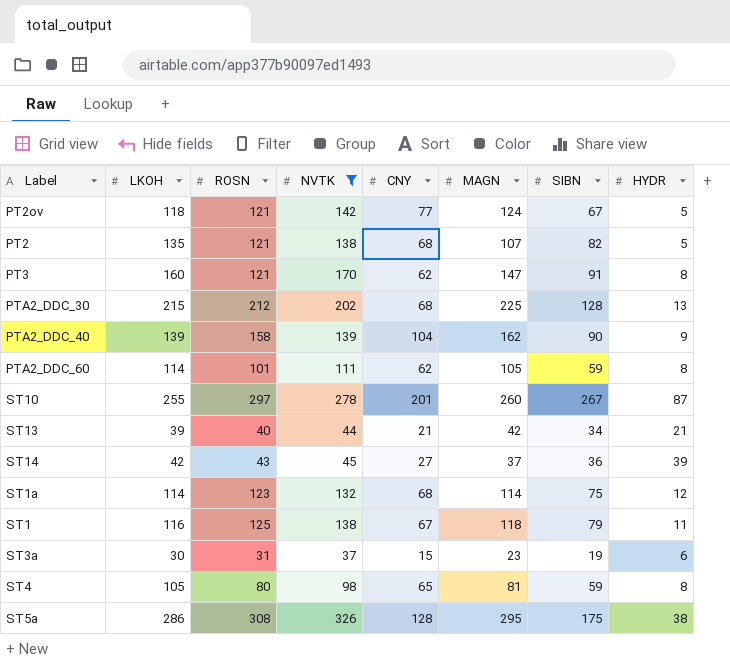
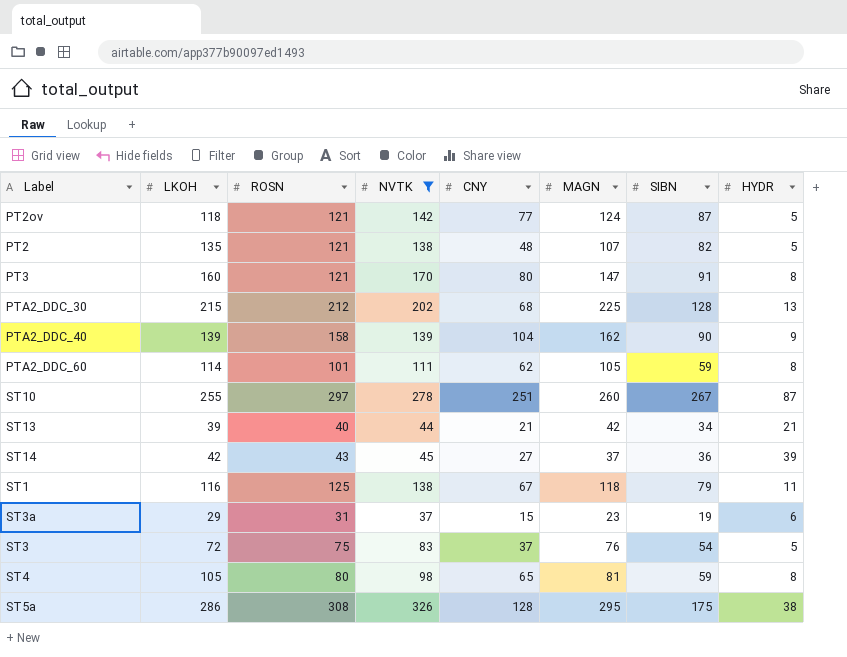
row ST1a: 114 | 123 | 132 | 68 | 114 | 75 | 12 -> none
PT2ov | SIBN: 67 -> 87
PT2 | CNY: 68 -> 48
PT3 | CNY: 62 -> 80
ST10 | CNY: 201 -> 251
ST3a | LKOH: 30 -> 29
row ST3: none -> 72 | 75 | 83 | 37 | 76 | 54 | 5

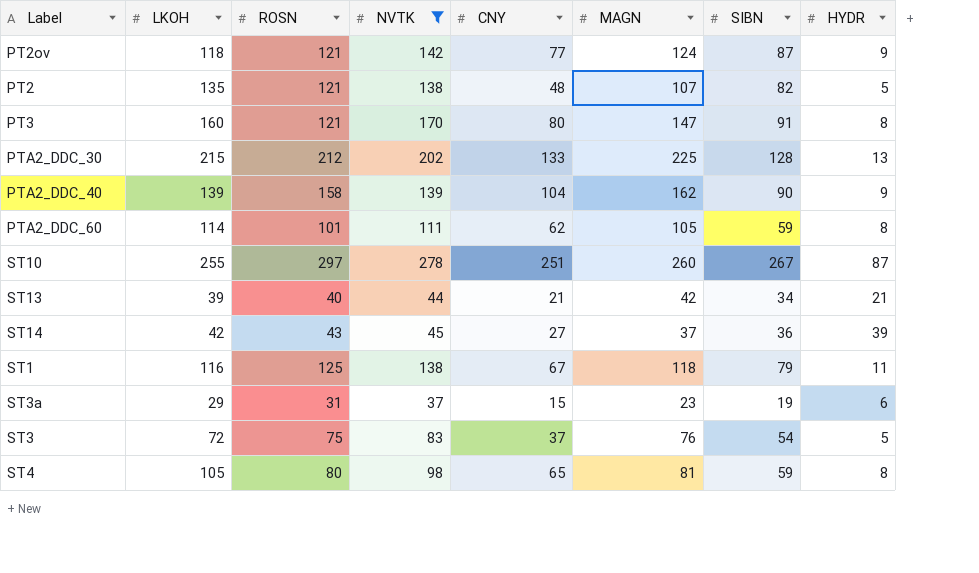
row ST5a: 286 | 308 | 326 | 128 | 295 | 175 | 38 -> none
PT2ov | HYDR: 5 -> 9
PTA2_DDC_30 | CNY: 68 -> 133

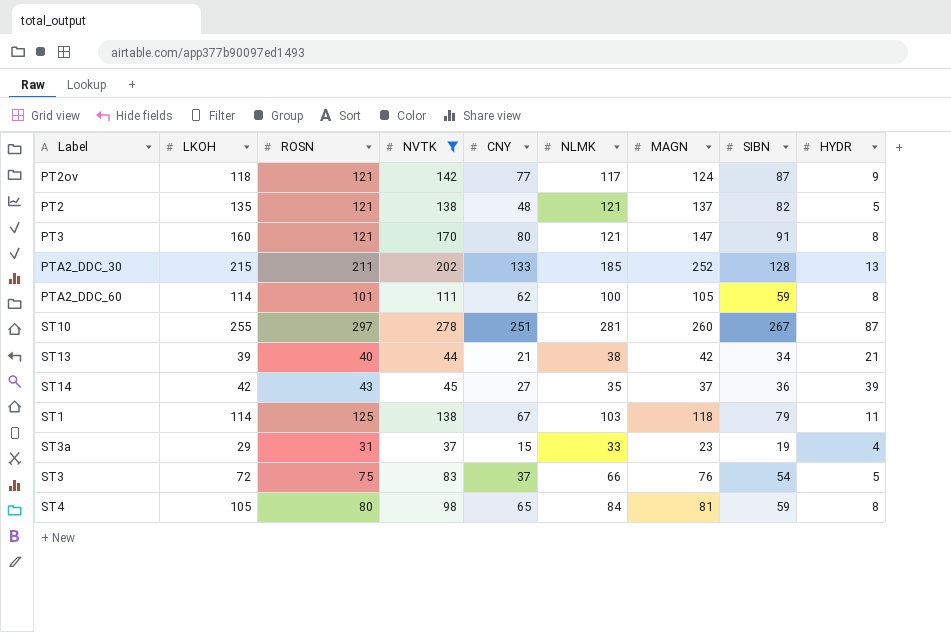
column NLMK | position: none -> 6
row PTA2_DDC_40: 139 | 158 | 139 | 104 | 162 | 90 | 9 -> none
PT2 | MAGN: 107 -> 137
PTA2_DDC_30 | ROSN: 212 -> 211
PTA2_DDC_30 | MAGN: 225 -> 252
ST1 | LKOH: 116 -> 114
ST3a | HYDR: 6 -> 4

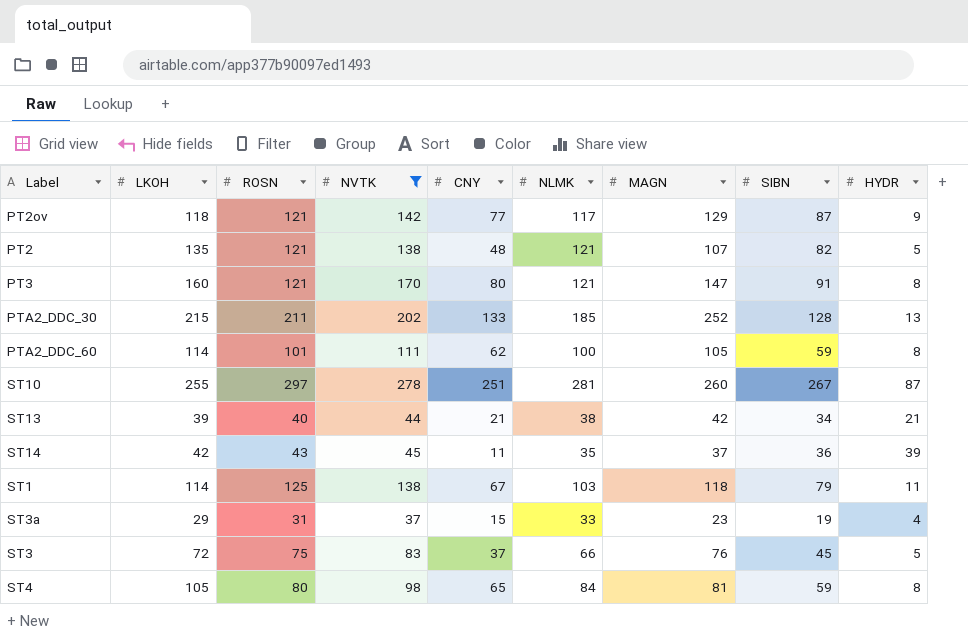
PT2ov | MAGN: 124 -> 129
PT2 | MAGN: 137 -> 107
ST14 | CNY: 27 -> 11
ST3 | SIBN: 54 -> 45

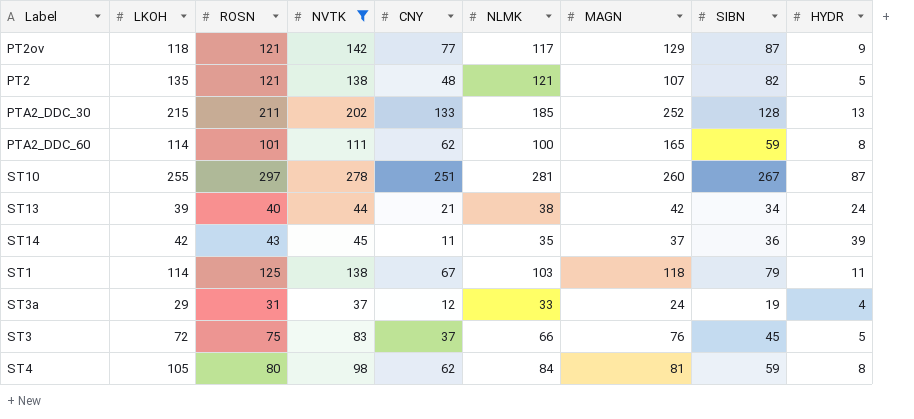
row PT3: 160 | 121 | 170 | 80 | 121 | 147 | 91 | 8 -> none
PTA2_DDC_60 | MAGN: 105 -> 165
ST13 | HYDR: 21 -> 24
ST3a | CNY: 15 -> 12
ST3a | MAGN: 23 -> 24
ST4 | CNY: 65 -> 62

